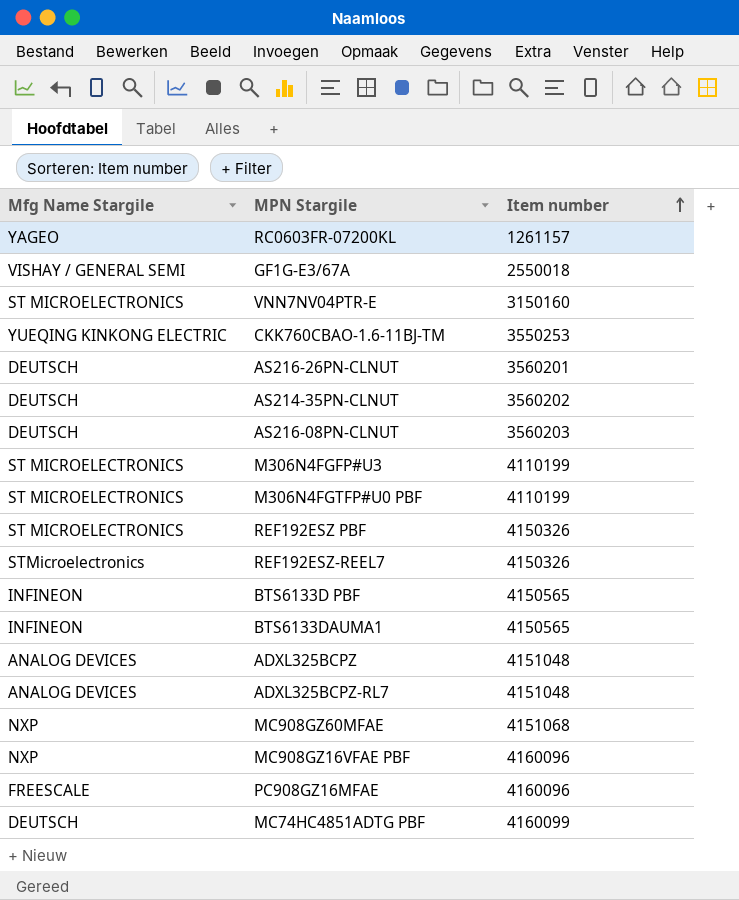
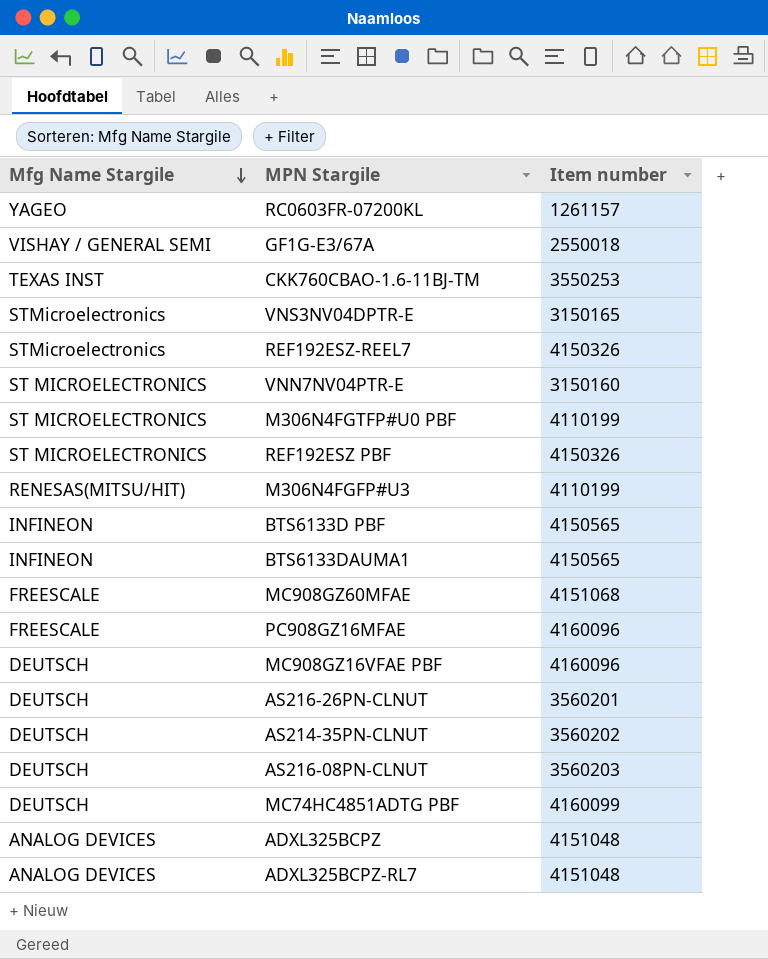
row order: Item number ascending -> Mfg Name Stargile descending
CKK760CBAO-1.6-11BJ-TM | Mfg Name Stargile: YUEQING KINKONG ELECTRIC -> TEXAS INST
row VNS3NV04DPTR-E: none -> STMicroelectronics | 3150165
M306N4FGFP#U3 | Mfg Name Stargile: ST MICROELECTRONICS -> RENESAS(MITSU/HIT)
MC908GZ60MFAE | Mfg Name Stargile: NXP -> FREESCALE
MC908GZ16VFAE PBF | Mfg Name Stargile: NXP -> DEUTSCH

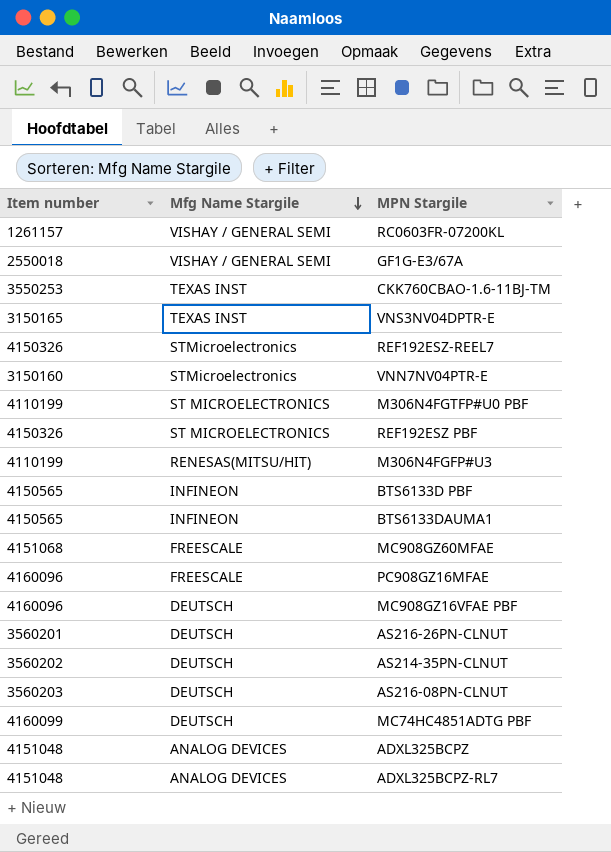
column Item number | position: 3 -> 1
RC0603FR-07200KL | Mfg Name Stargile: YAGEO -> VISHAY / GENERAL SEMI
VNS3NV04DPTR-E | Mfg Name Stargile: STMicroelectronics -> TEXAS INST
VNN7NV04PTR-E | Mfg Name Stargile: ST MICROELECTRONICS -> STMicroelectronics

